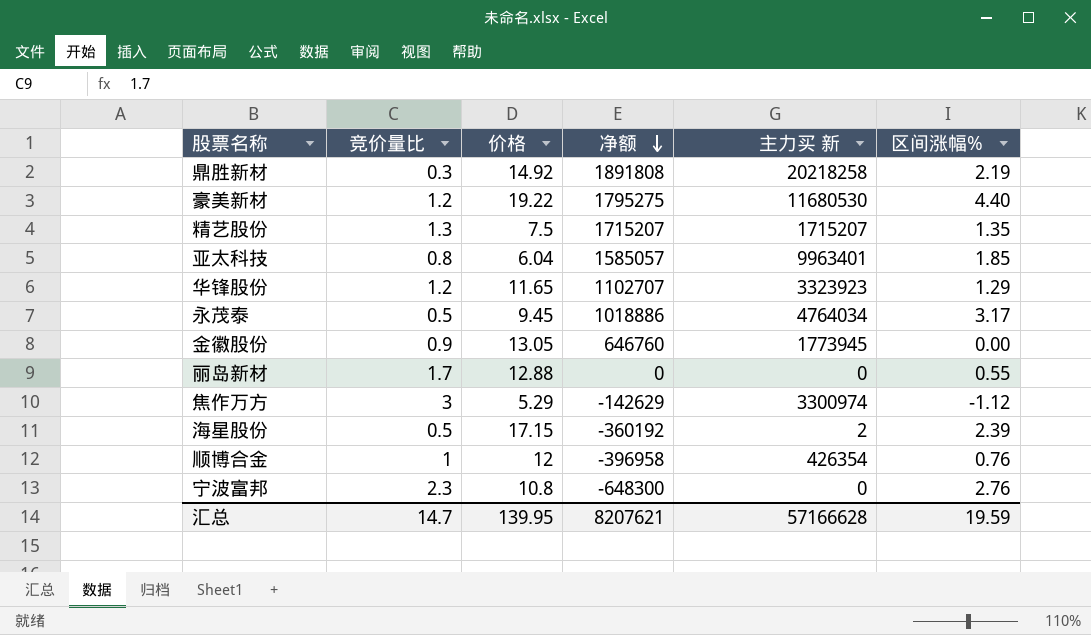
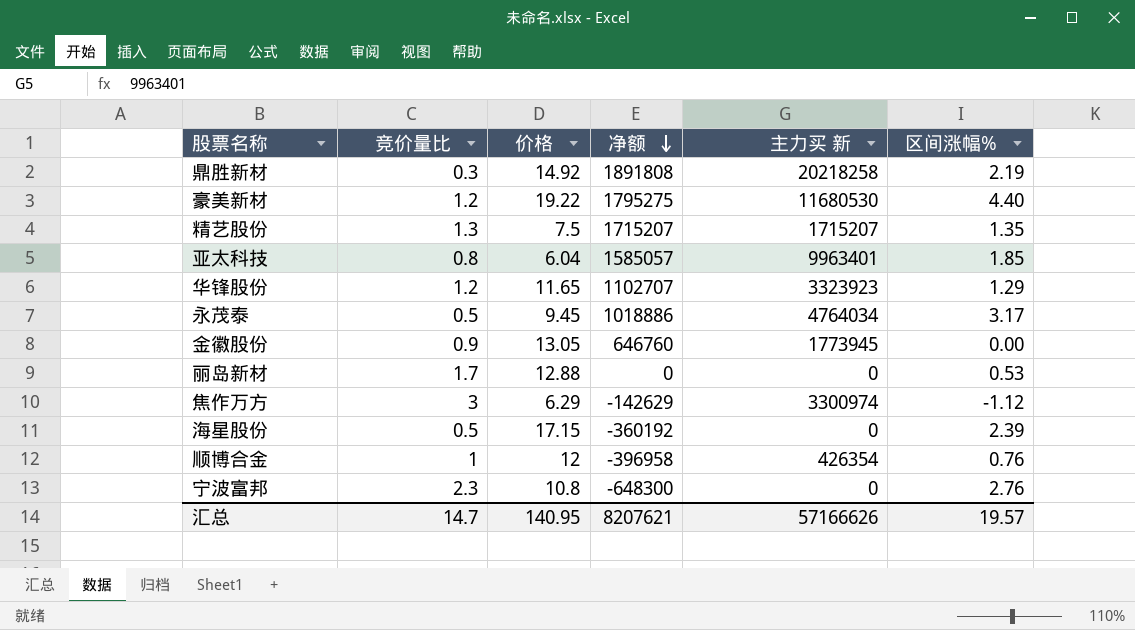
丽岛新材 | 区间涨幅%: 0.55 -> 0.53
焦作万方 | 价格: 5.29 -> 6.29
海星股份 | 主力买 新: 2 -> 0
汇总 | 价格: 139.95 -> 140.95
汇总 | 主力买 新: 57166628 -> 57166626
汇总 | 区间涨幅%: 19.59 -> 19.57

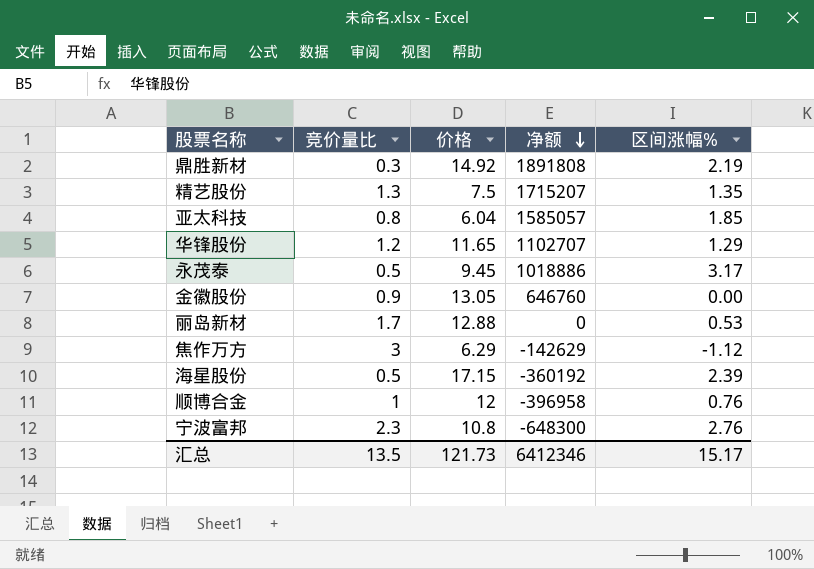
column 主力买 新 | position: 5 -> none
row 豪美新材: 1.2 | 19.22 | 1795275 | 11680530 | 4.40 -> none
汇总 | 竞价量比: 14.7 -> 13.5
汇总 | 价格: 140.95 -> 121.73
汇总 | 净额: 8207621 -> 6412346
汇总 | 区间涨幅%: 19.57 -> 15.17

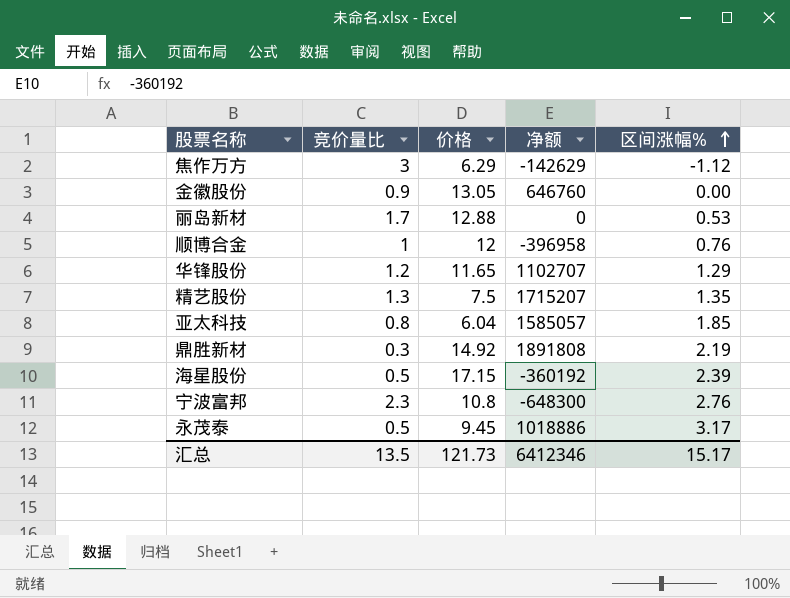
row order: 净额 descending -> 区间涨幅% ascending

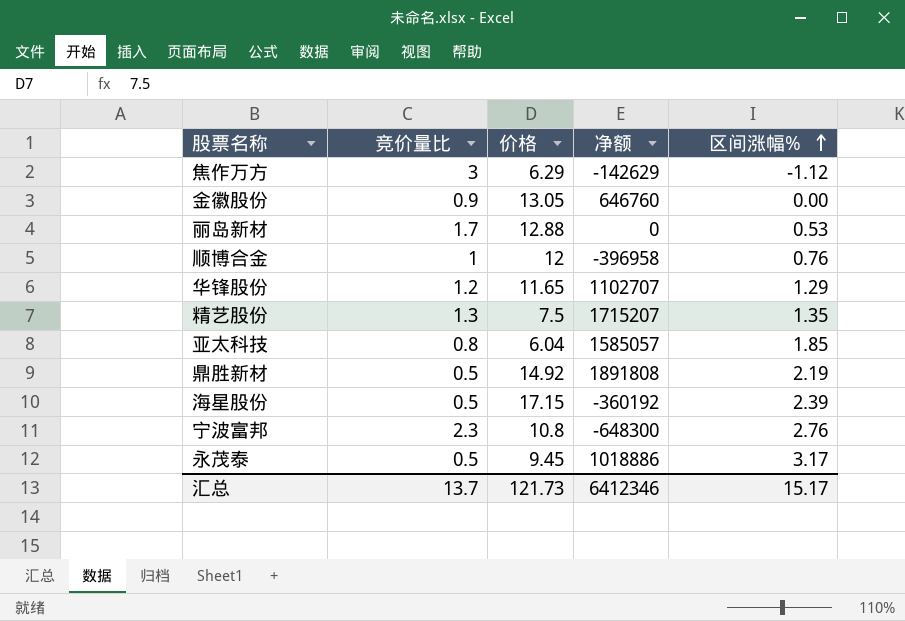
鼎胜新材 | 竞价量比: 0.3 -> 0.5
汇总 | 竞价量比: 13.5 -> 13.7

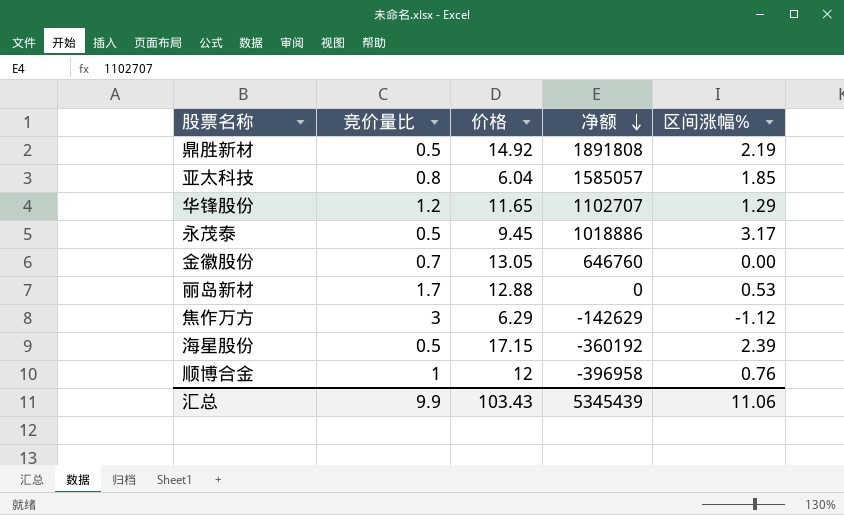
row order: 区间涨幅% ascending -> 净额 descending
row 精艺股份: 1.3 | 7.5 | 1715207 | 1.35 -> none
row 宁波富邦: 2.3 | 10.8 | -648300 | 2.76 -> none
金徽股份 | 竞价量比: 0.9 -> 0.7
汇总 | 竞价量比: 13.7 -> 9.9
汇总 | 价格: 121.73 -> 103.43
汇总 | 净额: 6412346 -> 5345439
汇总 | 区间涨幅%: 15.17 -> 11.06

